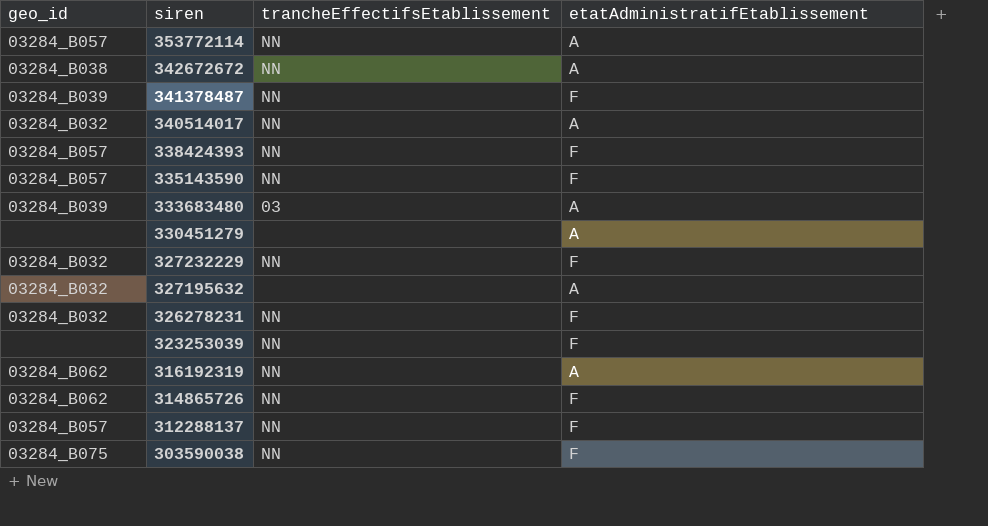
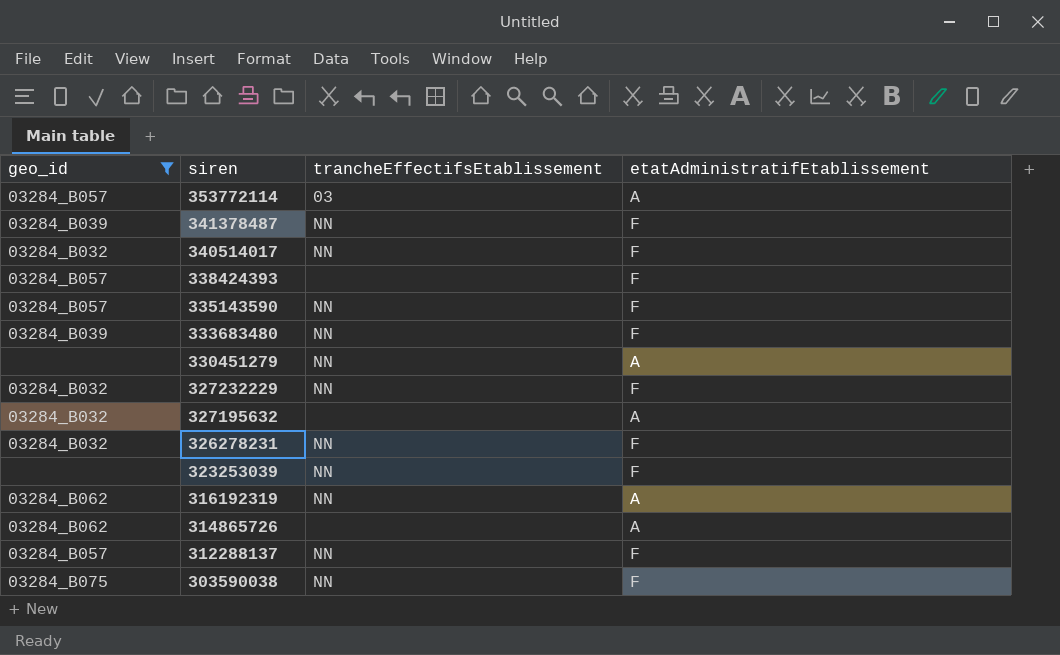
filter: none -> geo_id != 03284_B038
353772114 | trancheEffectifsEtablissement: NN -> 03
340514017 | etatAdministratifEtablissement: A -> F
338424393 | trancheEffectifsEtablissement: NN -> none
333683480 | trancheEffectifsEtablissement: 03 -> NN
333683480 | etatAdministratifEtablissement: A -> F
330451279 | trancheEffectifsEtablissement: none -> NN
314865726 | trancheEffectifsEtablissement: NN -> none
314865726 | etatAdministratifEtablissement: F -> A

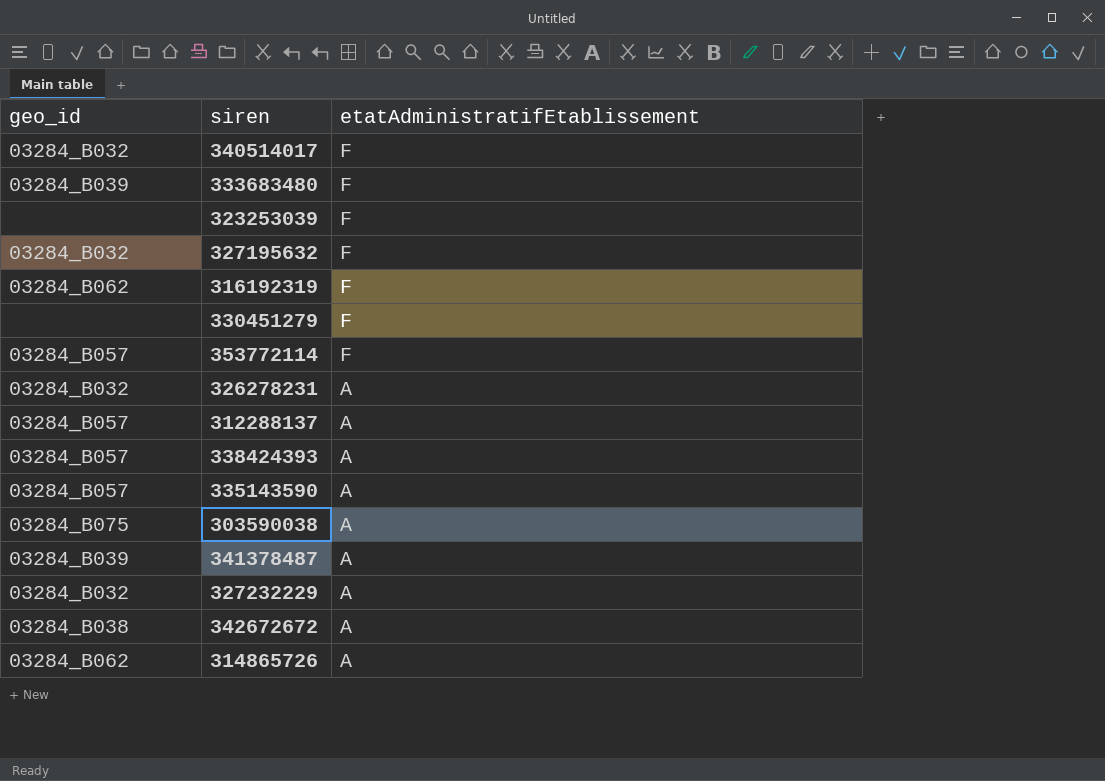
filter: geo_id != 03284_B038 -> none
row order: siren descending -> etatAdministratifEtablissement descending
column trancheEffectifsEtablissement | position: 3 -> none
327195632 | etatAdministratifEtablissement: A -> F
316192319 | etatAdministratifEtablissement: A -> F
330451279 | etatAdministratifEtablissement: A -> F
353772114 | etatAdministratifEtablissement: A -> F
326278231 | etatAdministratifEtablissement: F -> A
312288137 | etatAdministratifEtablissement: F -> A
338424393 | etatAdministratifEtablissement: F -> A
335143590 | etatAdministratifEtablissement: F -> A
303590038 | etatAdministratifEtablissement: F -> A
341378487 | etatAdministratifEtablissement: F -> A
327232229 | etatAdministratifEtablissement: F -> A

